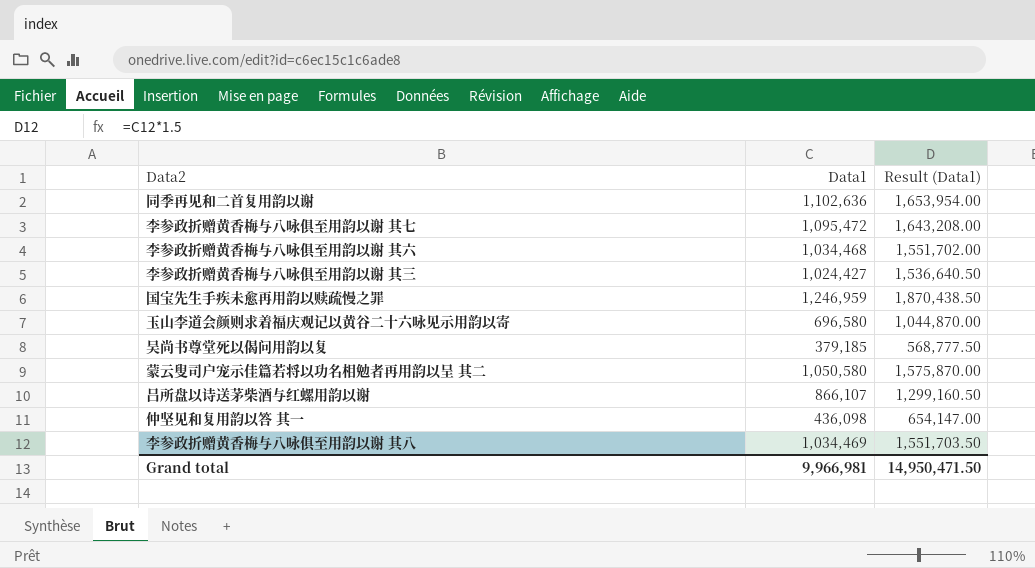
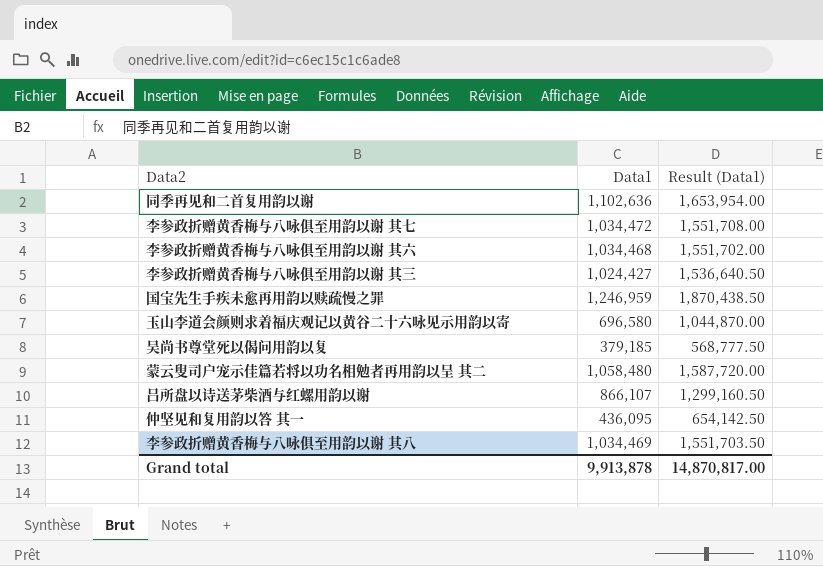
李参政折赠黄香梅与八咏俱至用韵以谢 其七 | Data1: 1,095,472 -> 1,034,472
李参政折赠黄香梅与八咏俱至用韵以谢 其七 | Result (Data1): 1,643,208.00 -> 1,551,708.00
蒙云叟司户宠示佳篇若将以功名相勉者再用韵以呈 其二 | Data1: 1,050,580 -> 1,058,480
蒙云叟司户宠示佳篇若将以功名相勉者再用韵以呈 其二 | Result (Data1): 1,575,870.00 -> 1,587,720.00
仲坚见和复用韵以答 其一 | Data1: 436,098 -> 436,095
仲坚见和复用韵以答 其一 | Result (Data1): 654,147.00 -> 654,142.50
Grand total | Data1: 9,966,981 -> 9,913,878
Grand total | Result (Data1): 14,950,471.50 -> 14,870,817.00

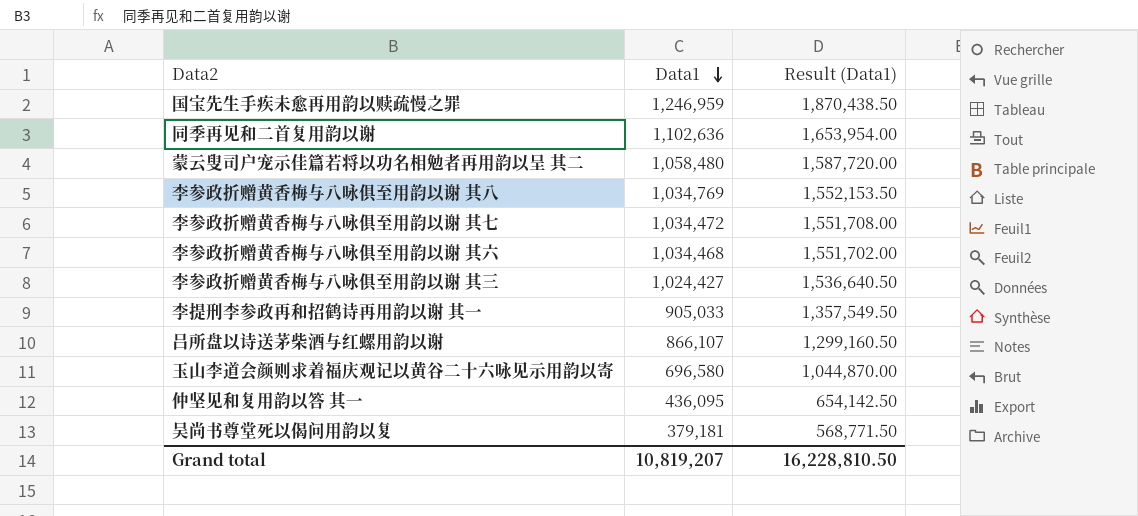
row order: none -> Data1 descending
李参政折赠黄香梅与八咏俱至用韵以谢 其八 | Data1: 1,034,469 -> 1,034,769
李参政折赠黄香梅与八咏俱至用韵以谢 其八 | Result (Data1): 1,551,703.50 -> 1,552,153.50
row 李提刑李参政再和招鹤诗再用韵以谢 其一: none -> 905,033 | 1,357,549.50
吴尚书尊堂死以偈问用韵以复 | Data1: 379,185 -> 379,181
吴尚书尊堂死以偈问用韵以复 | Result (Data1): 568,777.50 -> 568,771.50
Grand total | Data1: 9,913,878 -> 10,819,207
Grand total | Result (Data1): 14,870,817.00 -> 16,228,810.50

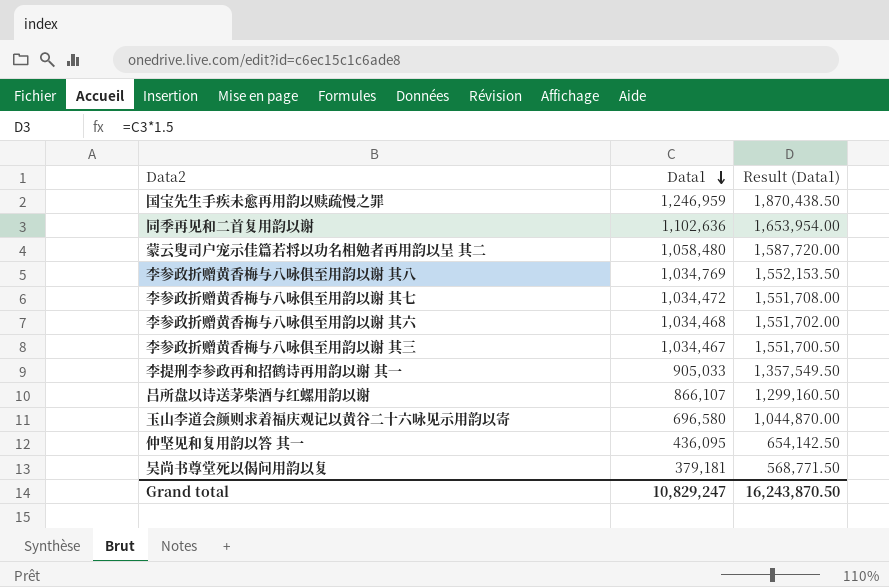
李参政折赠黄香梅与八咏俱至用韵以谢 其三 | Data1: 1,024,427 -> 1,034,467
李参政折赠黄香梅与八咏俱至用韵以谢 其三 | Result (Data1): 1,536,640.50 -> 1,551,700.50
Grand total | Data1: 10,819,207 -> 10,829,247
Grand total | Result (Data1): 16,228,810.50 -> 16,243,870.50

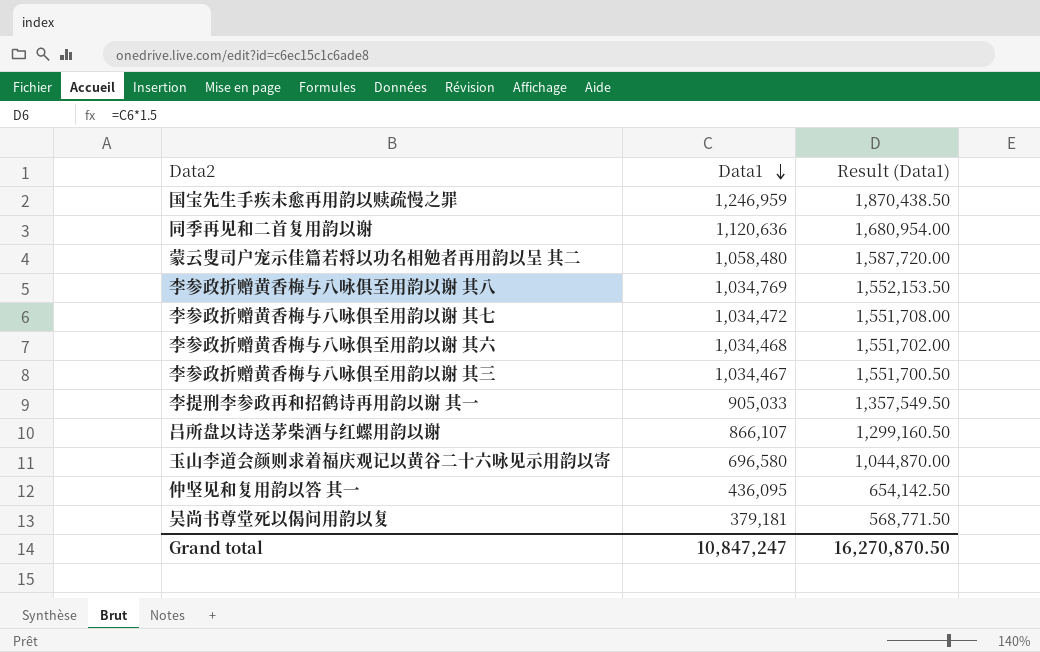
同季再见和二首复用韵以谢 | Data1: 1,102,636 -> 1,120,636
同季再见和二首复用韵以谢 | Result (Data1): 1,653,954.00 -> 1,680,954.00
Grand total | Data1: 10,829,247 -> 10,847,247
Grand total | Result (Data1): 16,243,870.50 -> 16,270,870.50

